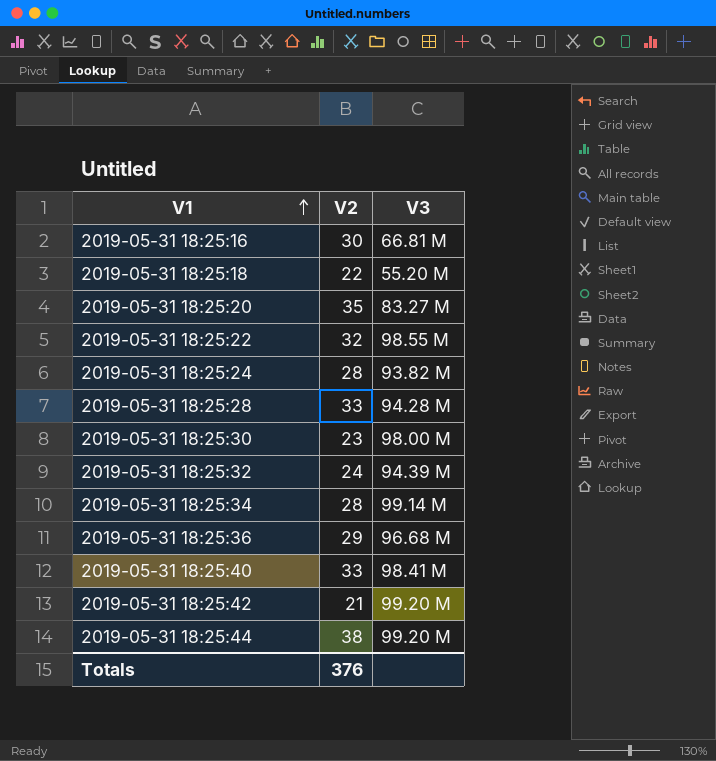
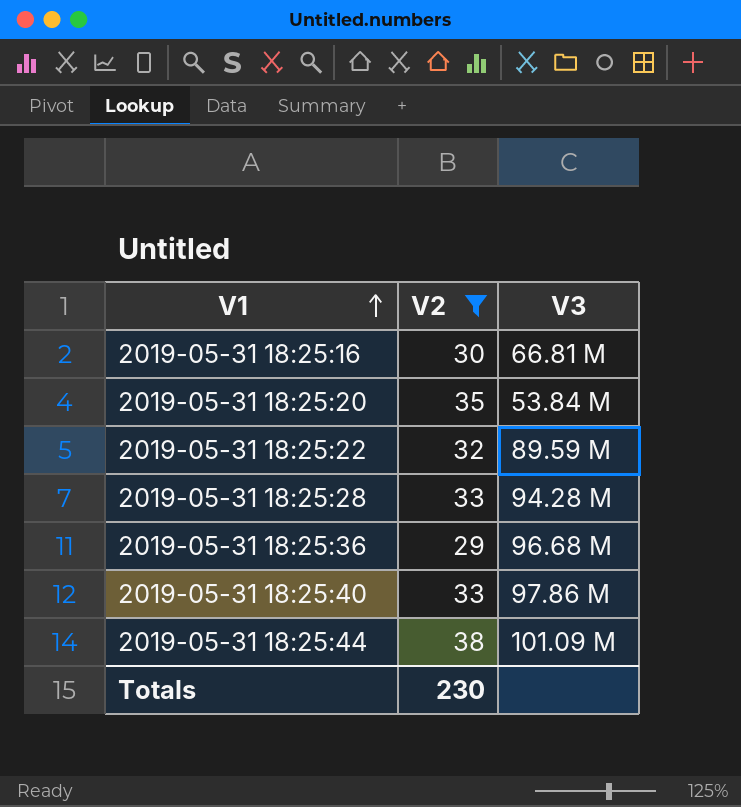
filter: none -> V2 >= 29
2019-05-31 18:25:20 | V3: 83.27 M -> 53.84 M
2019-05-31 18:25:22 | V3: 98.55 M -> 89.59 M
2019-05-31 18:25:40 | V3: 98.41 M -> 97.86 M
2019-05-31 18:25:44 | V3: 99.20 M -> 101.09 M
Totals | V2: 376 -> 230

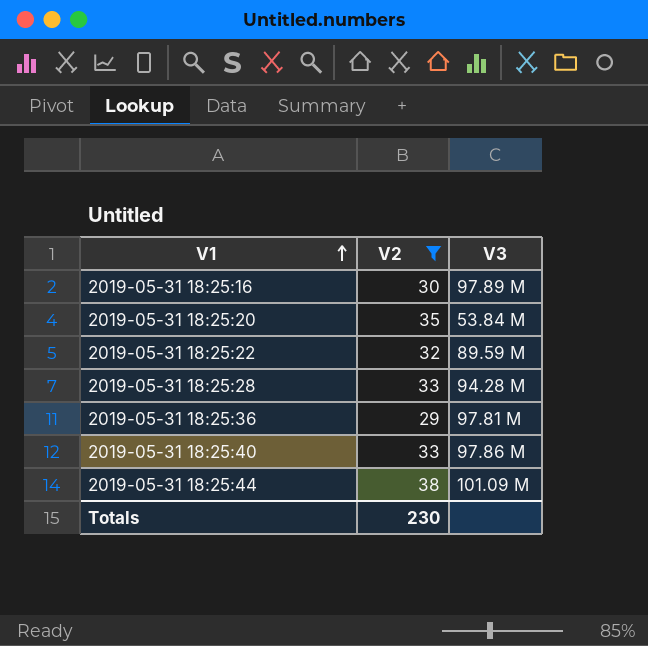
2019-05-31 18:25:16 | V3: 66.81 M -> 97.89 M
2019-05-31 18:25:36 | V3: 96.68 M -> 97.81 M

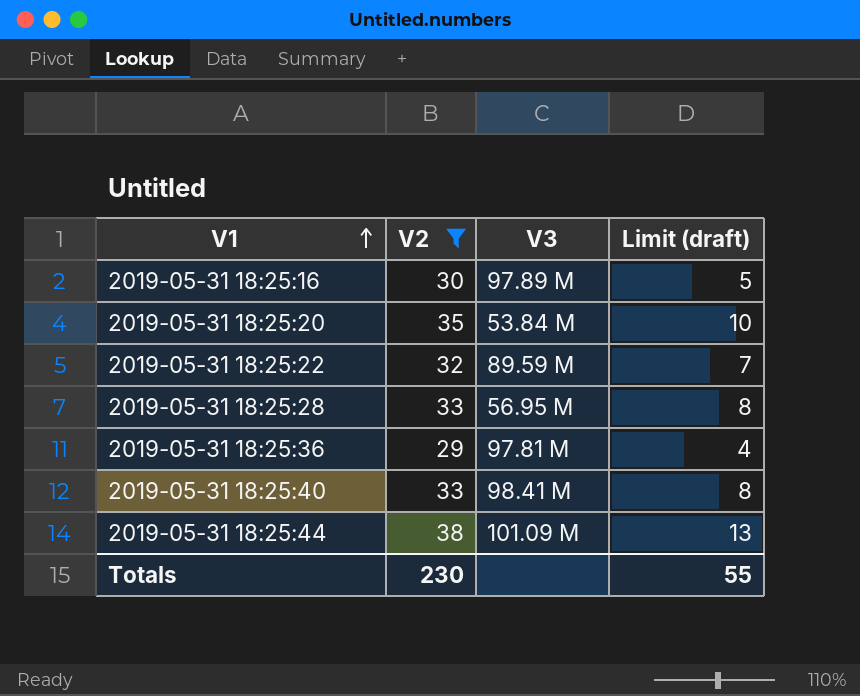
column Limit (draft) | formula: none -> [V2] - 25
2019-05-31 18:25:28 | V3: 94.28 M -> 56.95 M
2019-05-31 18:25:40 | V3: 97.86 M -> 98.41 M

